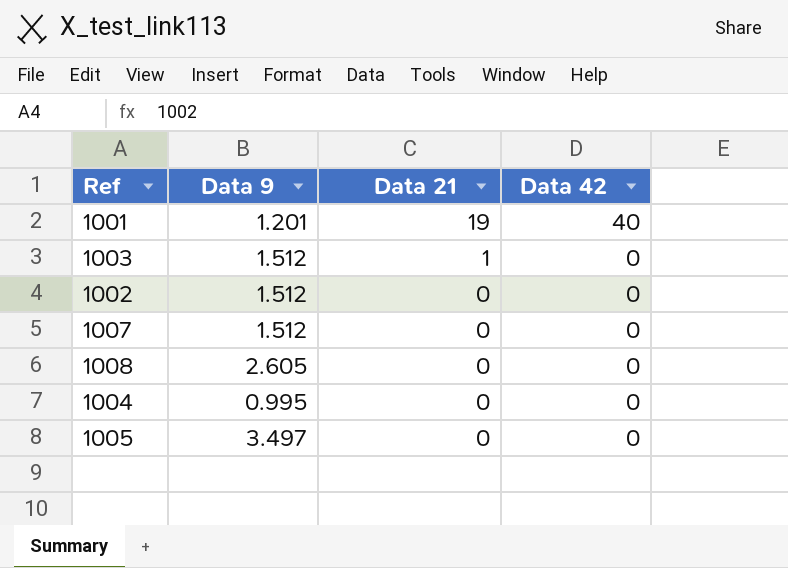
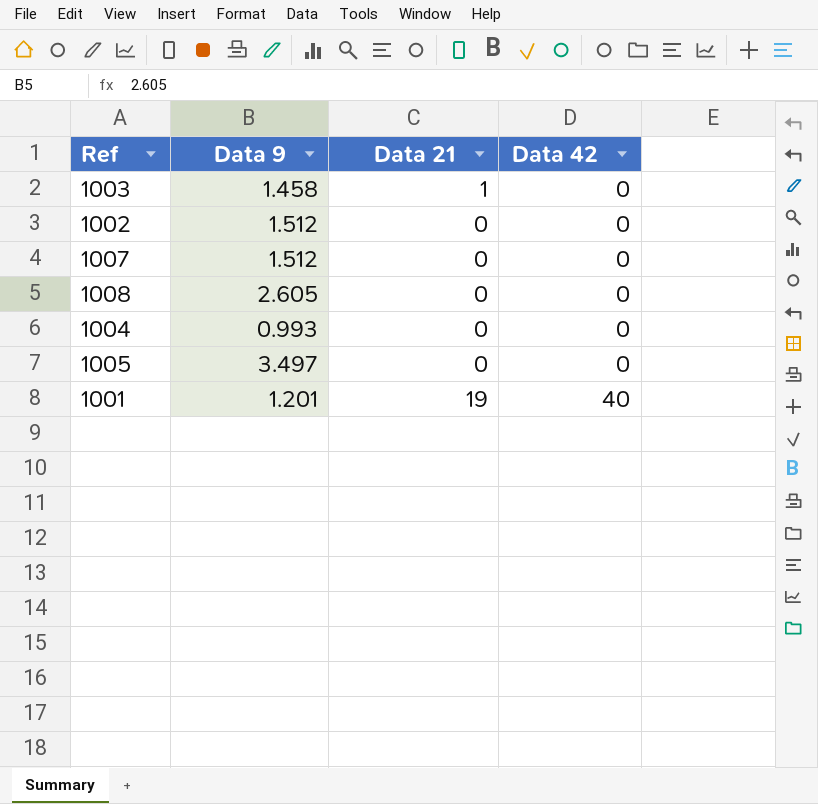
row order: Data 21 descending -> Data 42 ascending
1003 | Data 9: 1.512 -> 1.458
1004 | Data 9: 0.995 -> 0.993

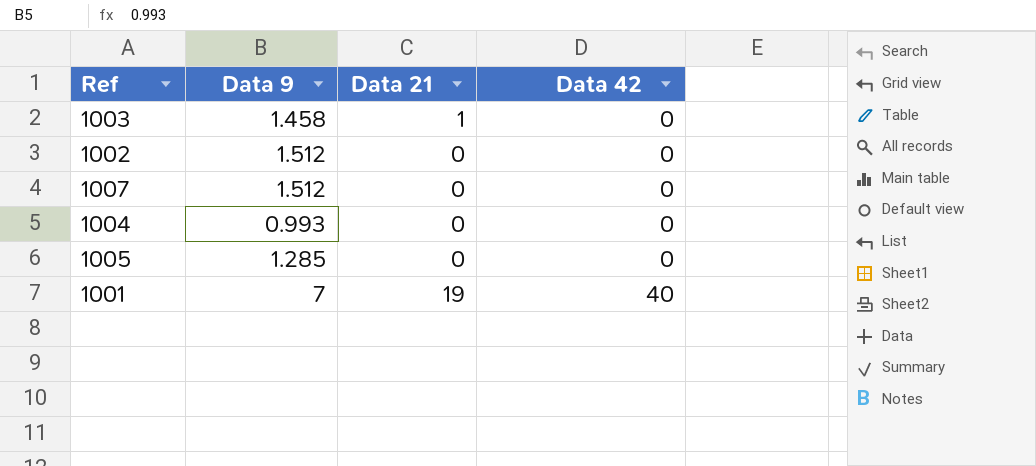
row 1008: 2.605 | 0 | 0 -> none
1005 | Data 9: 3.497 -> 1.285
1001 | Data 9: 1.201 -> 7

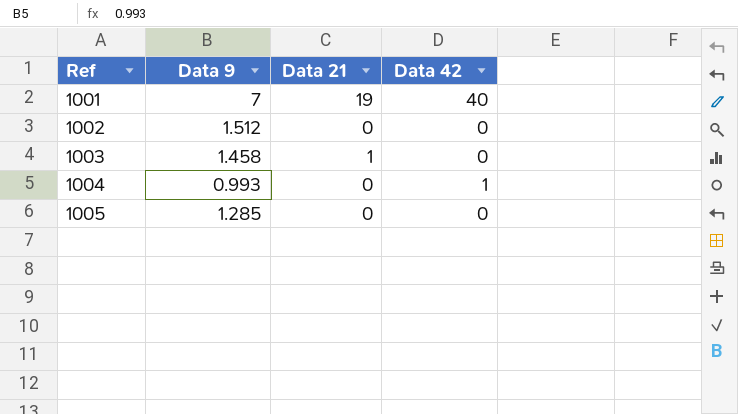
row order: Data 42 ascending -> Ref ascending
row 1007: 1.512 | 0 | 0 -> none
1004 | Data 42: 0 -> 1

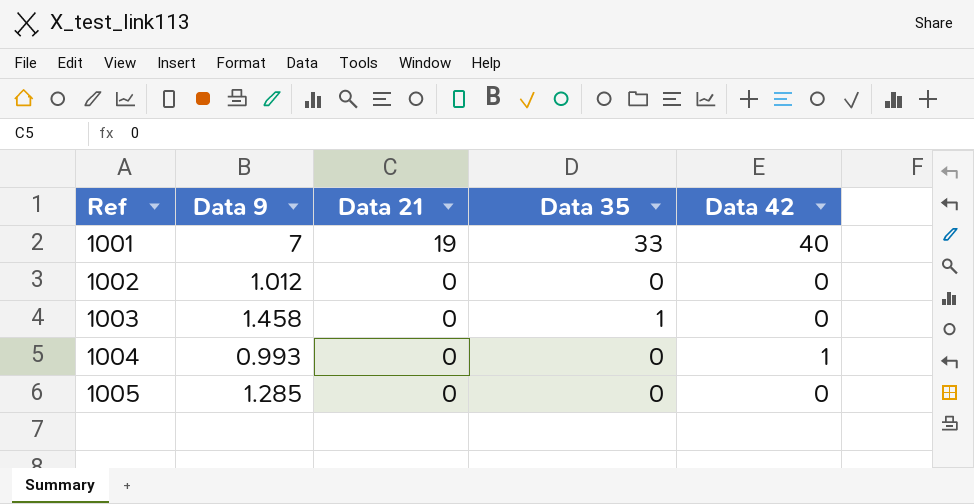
column Data 35 | position: none -> 4
1002 | Data 9: 1.512 -> 1.012
1003 | Data 21: 1 -> 0

